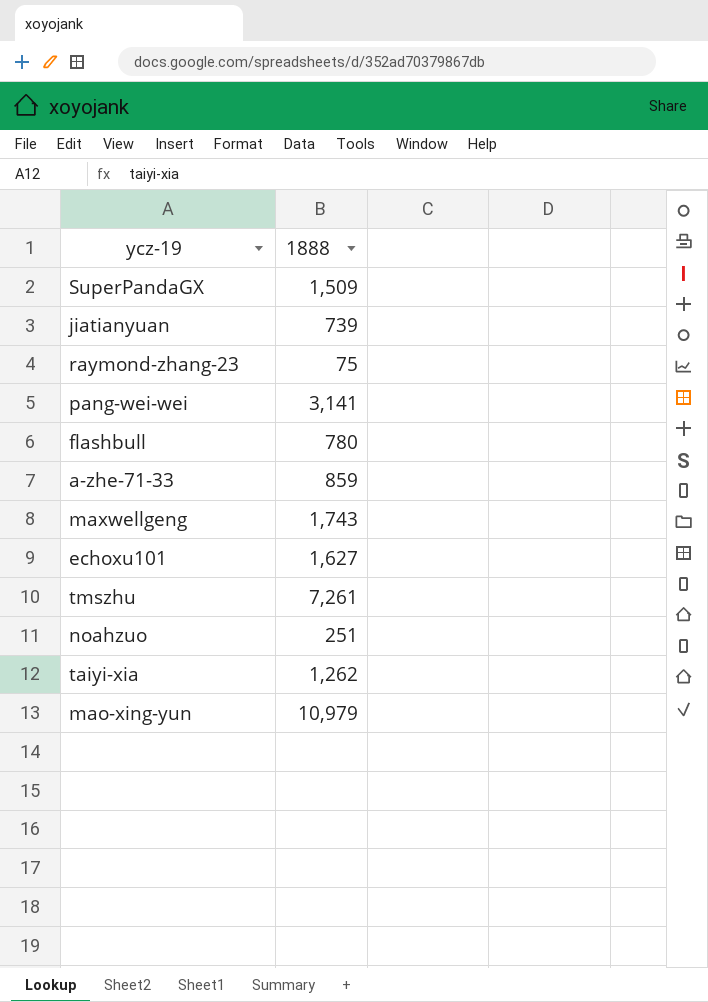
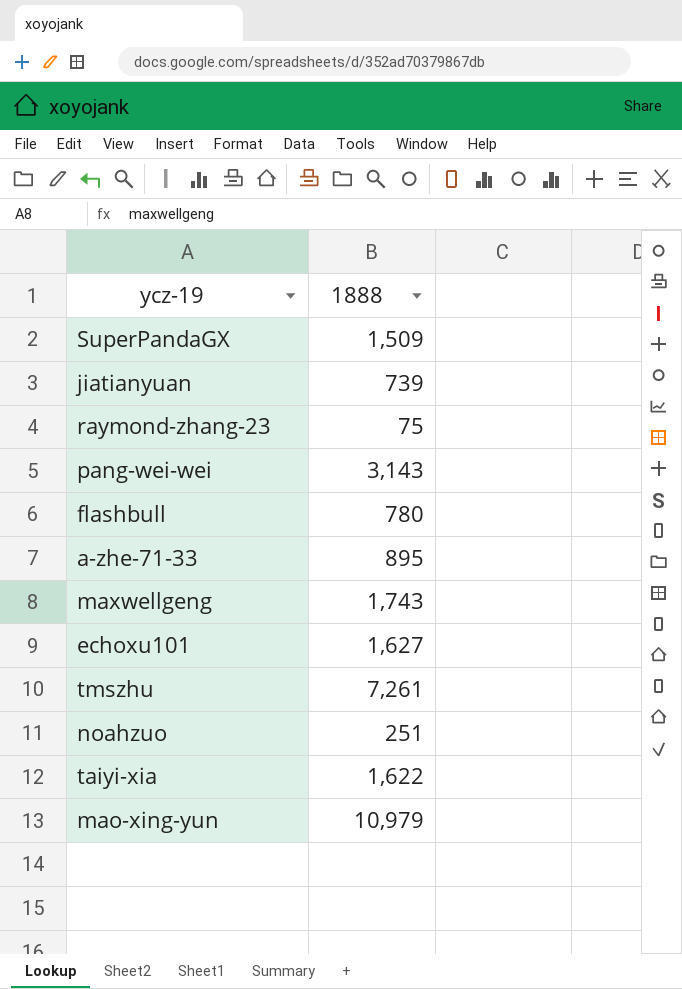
pang-wei-wei | 1888: 3,141 -> 3,143
a-zhe-71-33 | 1888: 859 -> 895
taiyi-xia | 1888: 1,262 -> 1,622

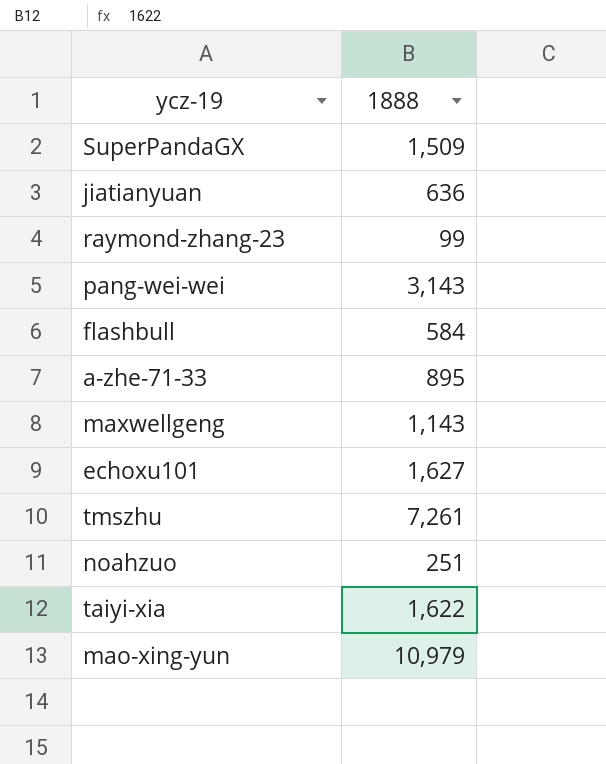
jiatianyuan | 1888: 739 -> 636
raymond-zhang-23 | 1888: 75 -> 99
flashbull | 1888: 780 -> 584
maxwellgeng | 1888: 1,743 -> 1,143

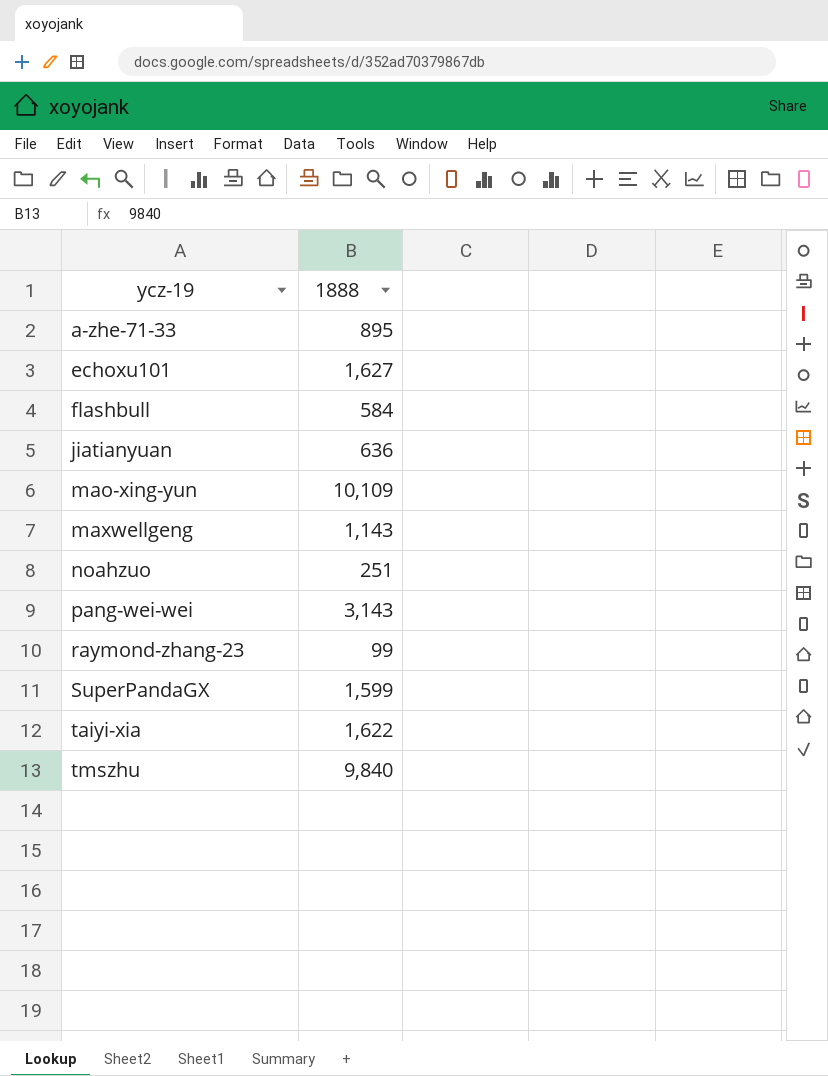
row order: none -> ycz-19 ascending
mao-xing-yun | 1888: 10,979 -> 10,109
SuperPandaGX | 1888: 1,509 -> 1,599
tmszhu | 1888: 7,261 -> 9,840

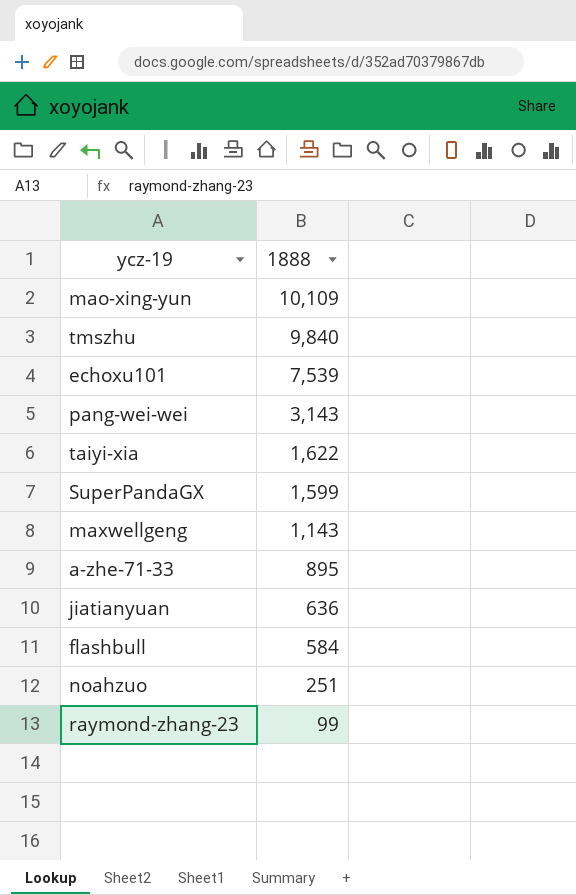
row order: ycz-19 ascending -> 1888 descending
echoxu101 | 1888: 1,627 -> 7,539

